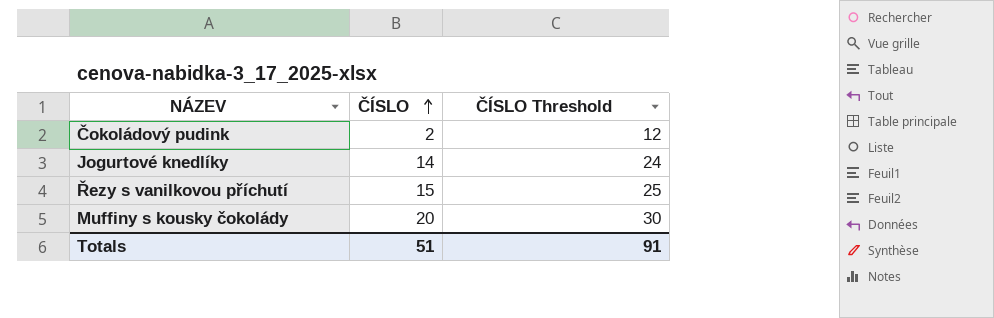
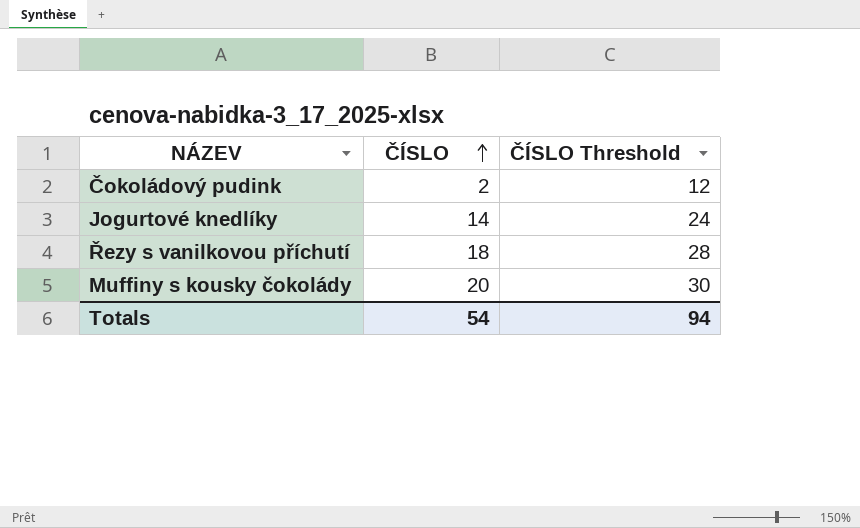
Řezy s vanilkovou příchutí | ČÍSLO: 15 -> 18
Řezy s vanilkovou příchutí | ČÍSLO Threshold: 25 -> 28
Totals | ČÍSLO: 51 -> 54
Totals | ČÍSLO Threshold: 91 -> 94

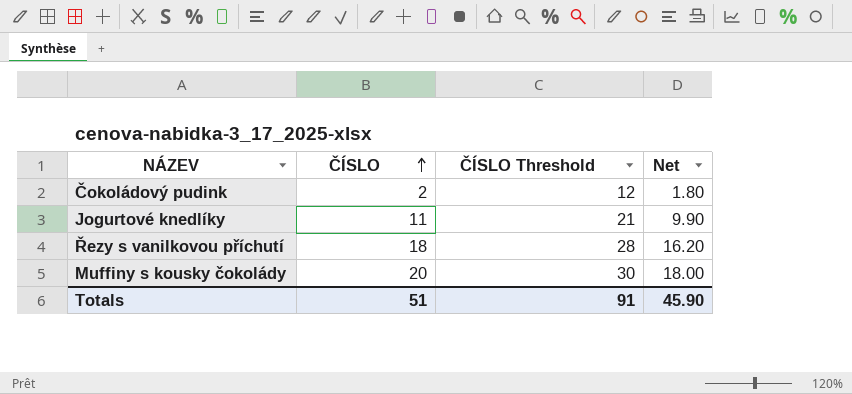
column Net | formula: none -> [ČÍSLO] * 0.9
Jogurtové knedlíky | ČÍSLO: 14 -> 11
Jogurtové knedlíky | ČÍSLO Threshold: 24 -> 21
Totals | ČÍSLO: 54 -> 51
Totals | ČÍSLO Threshold: 94 -> 91

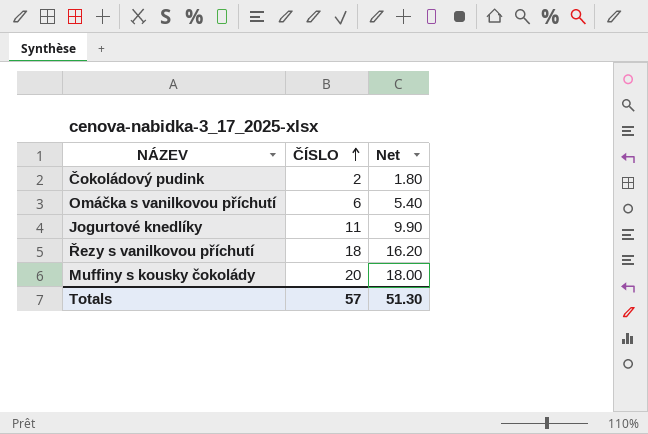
column ČÍSLO Threshold | formula: [ČÍSLO] + 10 -> none
row Omáčka s vanilkovou příchutí: none -> 6 | 5.40
Totals | ČÍSLO: 51 -> 57
Totals | Net: 45.90 -> 51.30

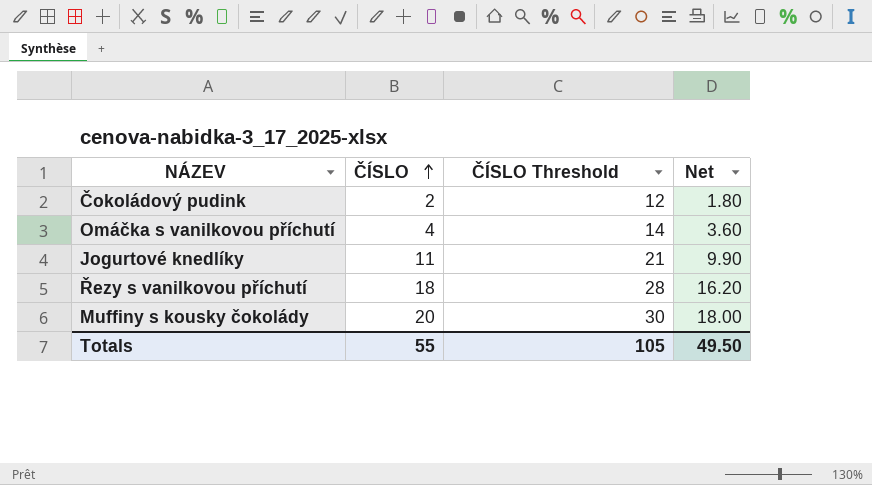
column ČÍSLO Threshold | formula: none -> [ČÍSLO] + 10
Omáčka s vanilkovou příchutí | ČÍSLO: 6 -> 4
Omáčka s vanilkovou příchutí | Net: 5.40 -> 3.60
Totals | ČÍSLO: 57 -> 55
Totals | Net: 51.30 -> 49.50

